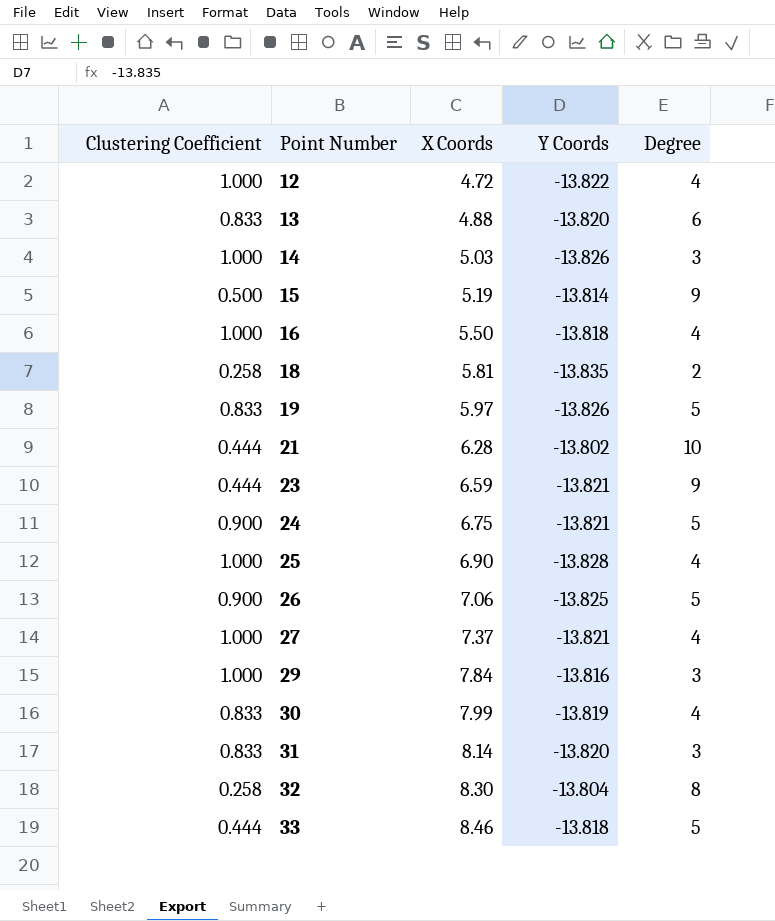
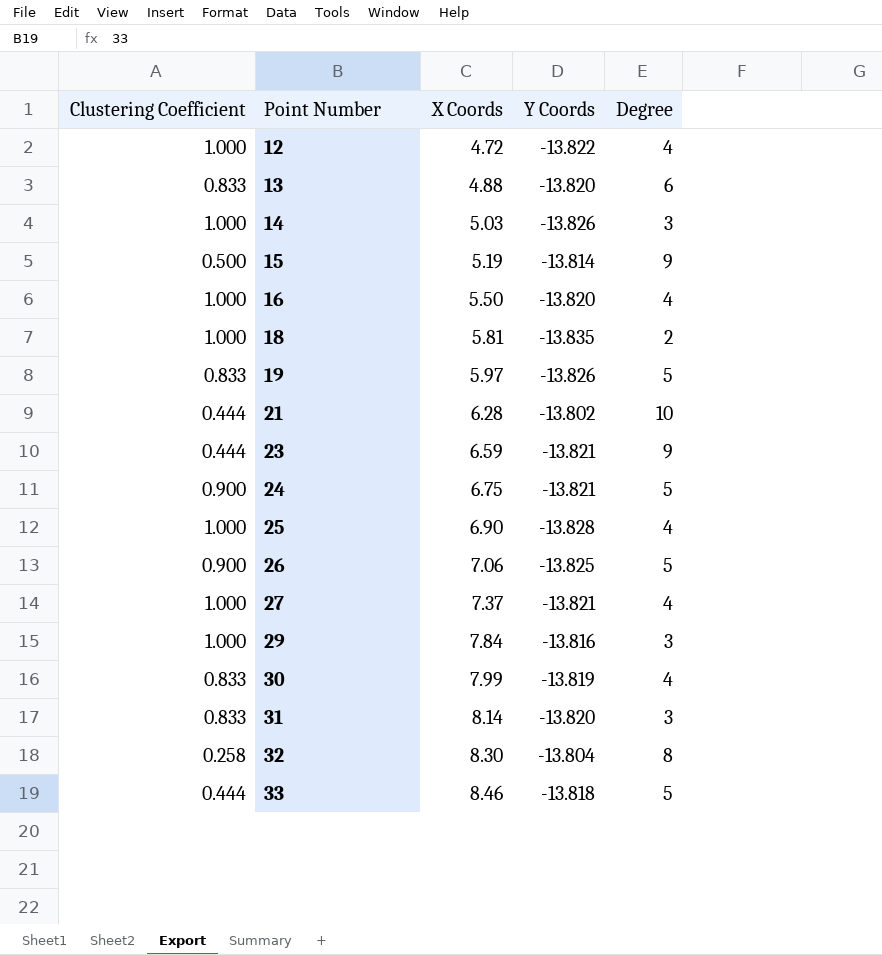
16 | Y Coords: -13.818 -> -13.820
18 | Clustering Coefficient: 0.258 -> 1.000

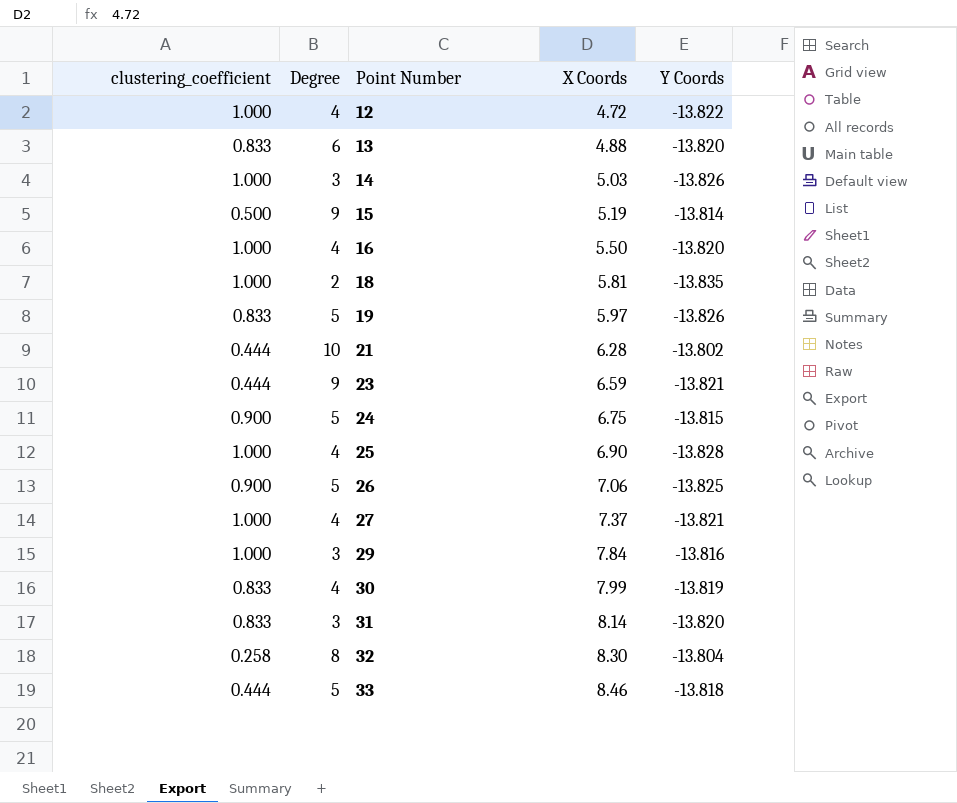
column name: Clustering Coefficient -> clustering_coefficient
column Degree | position: 5 -> 2
24 | Y Coords: -13.821 -> -13.815

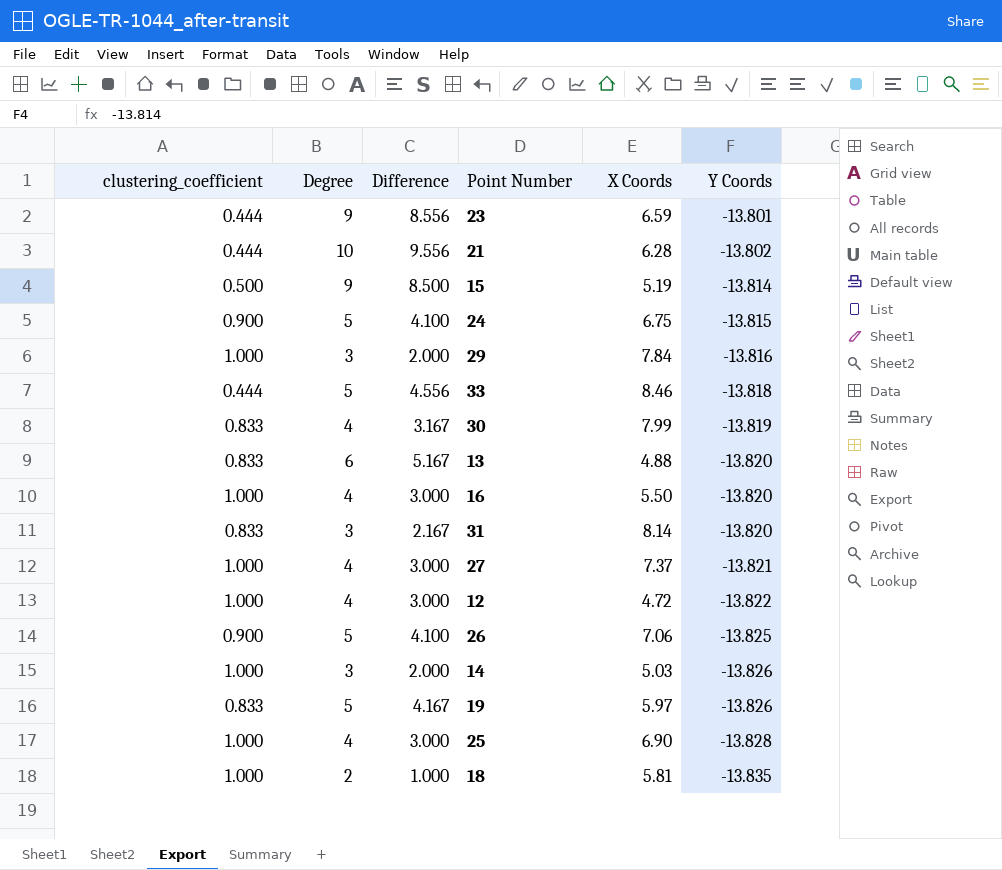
row order: Point Number ascending -> Y Coords descending
column Difference | formula: none -> [Degree] - [clustering_coefficient]
row 32: 0.258 | 8 | 8.30 | -13.804 -> none
23 | Y Coords: -13.821 -> -13.801

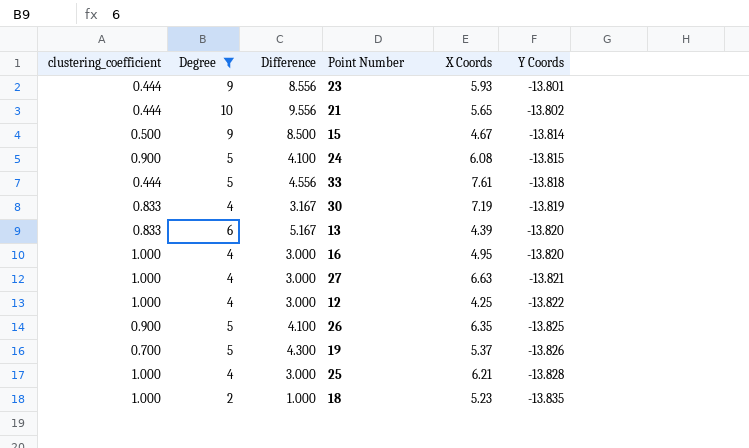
filter: none -> Degree != 3
23 | X Coords: 6.59 -> 5.93
21 | X Coords: 6.28 -> 5.65
15 | X Coords: 5.19 -> 4.67
24 | X Coords: 6.75 -> 6.08
33 | X Coords: 8.46 -> 7.61
30 | X Coords: 7.99 -> 7.19
13 | X Coords: 4.88 -> 4.39
16 | X Coords: 5.50 -> 4.95
27 | X Coords: 7.37 -> 6.63
12 | X Coords: 4.72 -> 4.25
26 | X Coords: 7.06 -> 6.35
19 | clustering_coefficient: 0.833 -> 0.700
19 | Difference: 4.167 -> 4.300
19 | X Coords: 5.97 -> 5.37
25 | X Coords: 6.90 -> 6.21
18 | X Coords: 5.81 -> 5.23

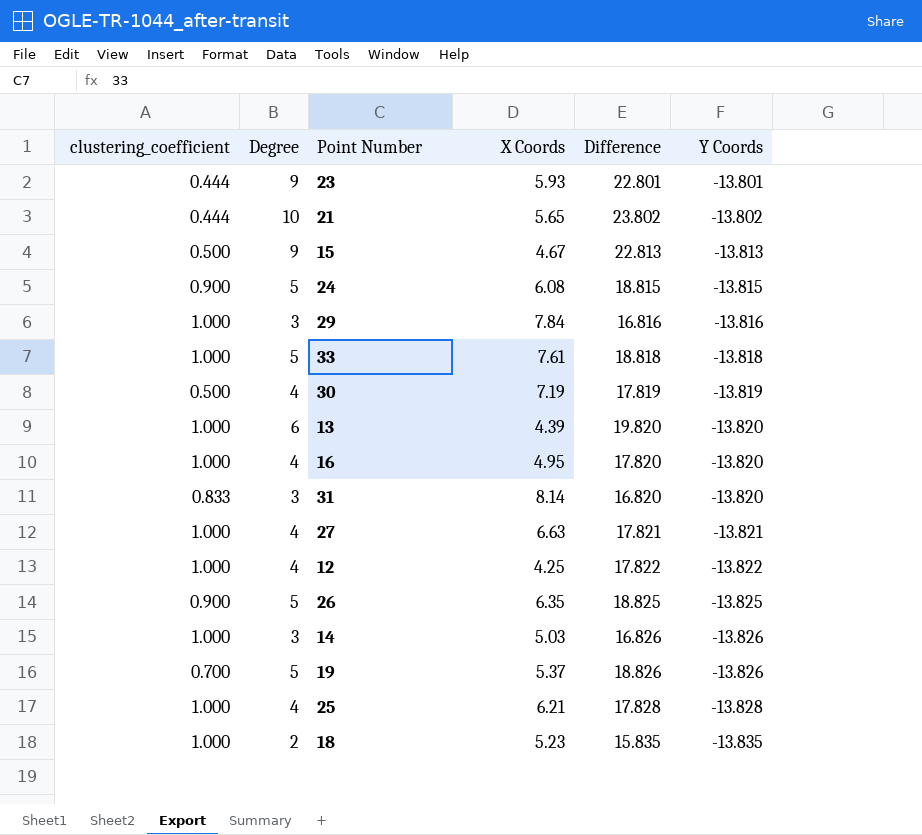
filter: Degree != 3 -> none
column Difference | formula: [Degree] - [clustering_coefficient] -> [Degree] - [Y Coords]
column Difference | position: 3 -> 5
15 | Y Coords: -13.814 -> -13.813
33 | clustering_coefficient: 0.444 -> 1.000
30 | clustering_coefficient: 0.833 -> 0.500
13 | clustering_coefficient: 0.833 -> 1.000

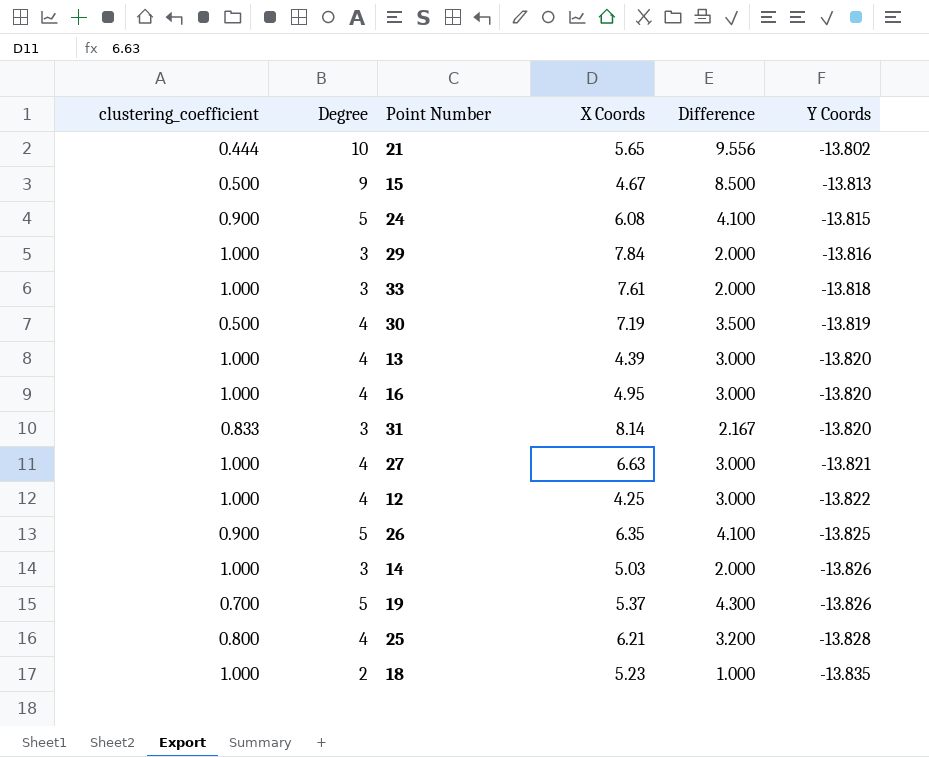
column Difference | formula: [Degree] - [Y Coords] -> [Degree] - [clustering_coefficient]
row 23: 0.444 | 9 | 5.93 | 22.801 | -13.801 -> none
33 | Degree: 5 -> 3
13 | Degree: 6 -> 4
25 | clustering_coefficient: 1.000 -> 0.800

